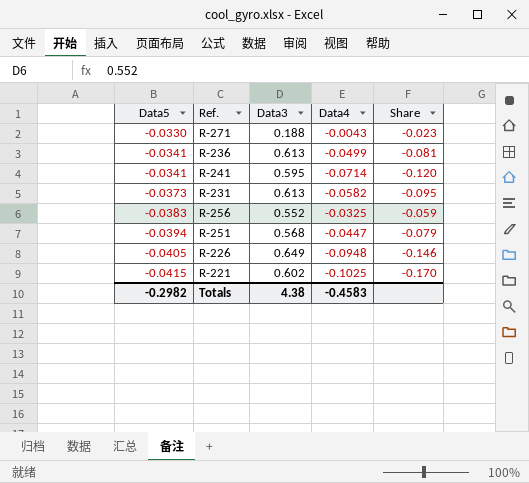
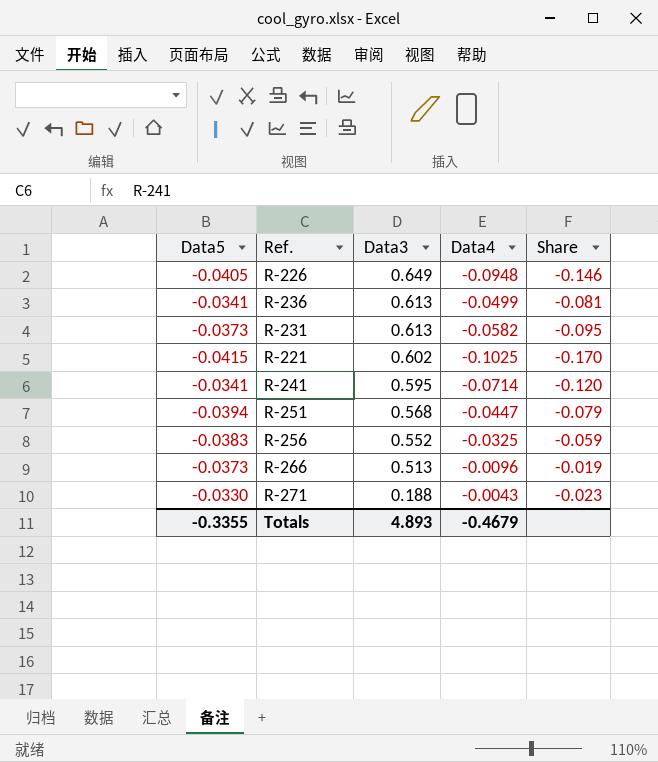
row order: Data5 descending -> Data3 descending
row R-266: none -> -0.0373 | 0.513 | -0.0096 | -0.019
Totals | Data5: -0.2982 -> -0.3355
Totals | Data3: 4.38 -> 4.893
Totals | Data4: -0.4583 -> -0.4679

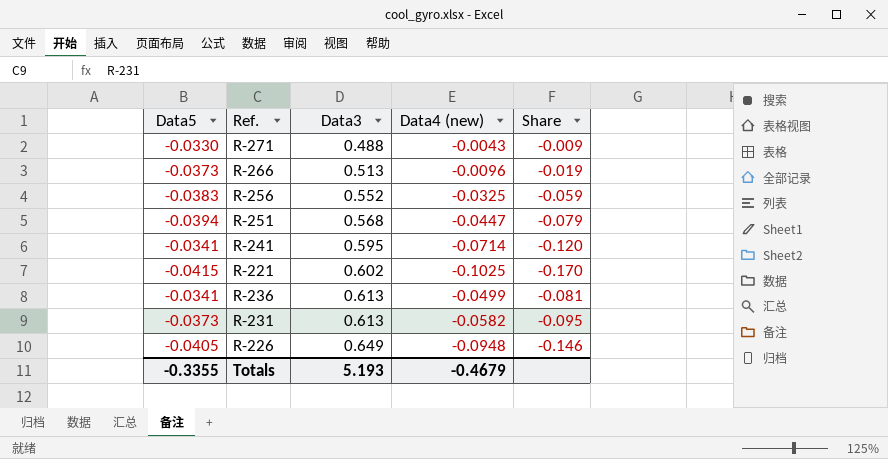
row order: Data3 descending -> Data3 ascending
column name: Data4 -> Data4 (new)
R-271 | Data3: 0.188 -> 0.488
R-271 | Share: -0.023 -> -0.009
Totals | Data3: 4.893 -> 5.193

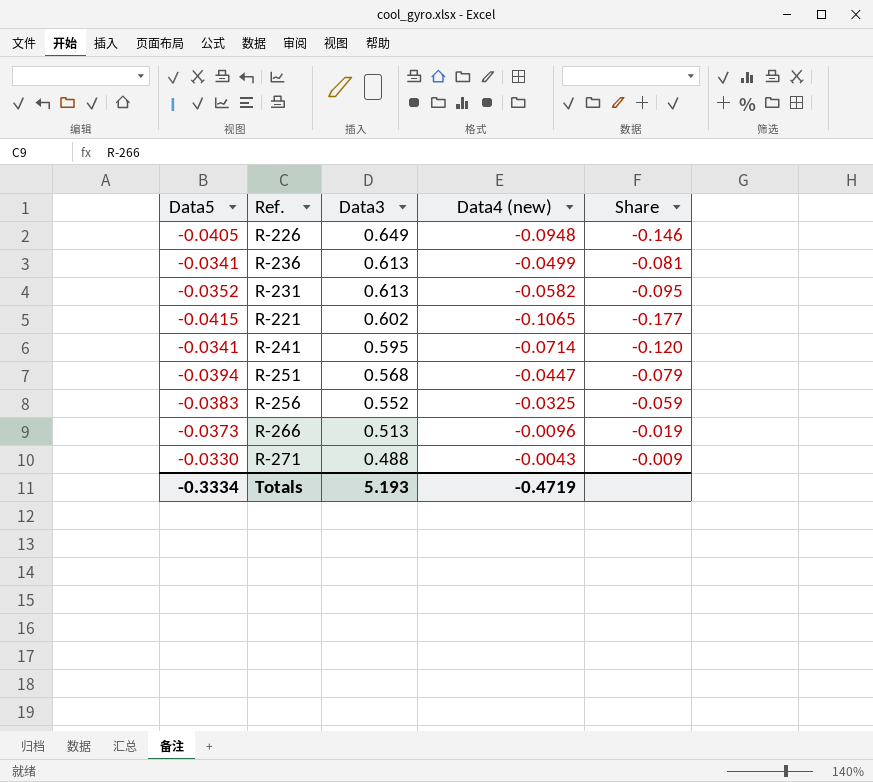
row order: Data3 ascending -> Data3 descending
R-231 | Data5: -0.0373 -> -0.0352
R-221 | Data4 (new): -0.1025 -> -0.1065
R-221 | Share: -0.170 -> -0.177
Totals | Data5: -0.3355 -> -0.3334
Totals | Data4 (new): -0.4679 -> -0.4719

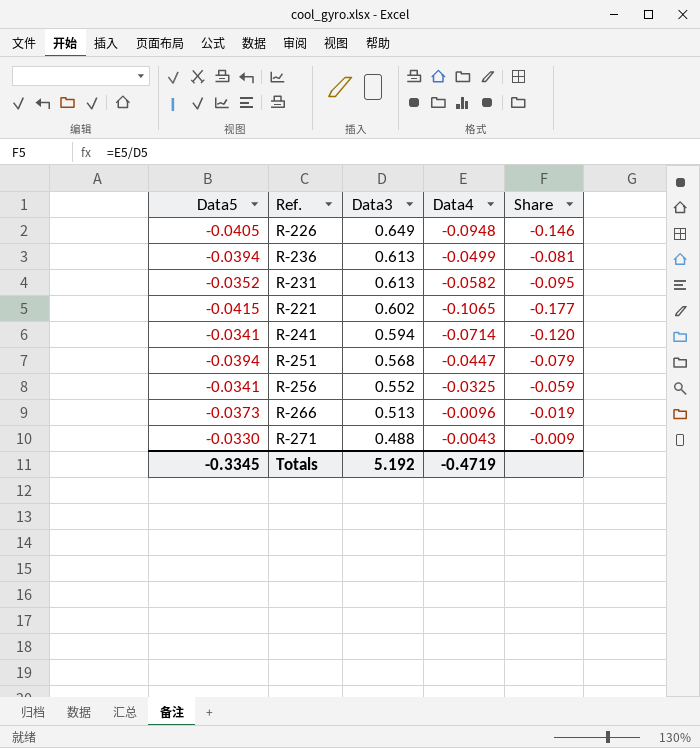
column name: Data4 (new) -> Data4
R-236 | Data5: -0.0341 -> -0.0394
R-241 | Data3: 0.595 -> 0.594
R-256 | Data5: -0.0383 -> -0.0341
Totals | Data5: -0.3334 -> -0.3345
Totals | Data3: 5.193 -> 5.192

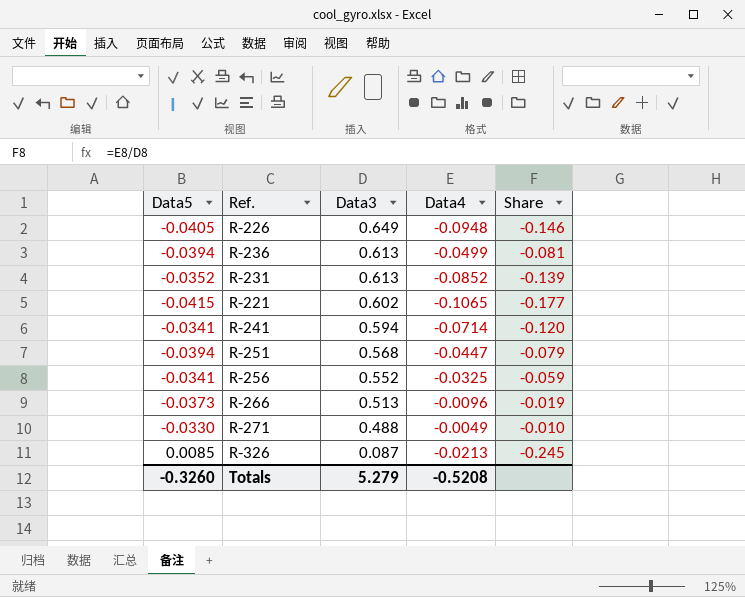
R-231 | Data4: -0.0582 -> -0.0852
R-231 | Share: -0.095 -> -0.139
R-271 | Data4: -0.0043 -> -0.0049
R-271 | Share: -0.009 -> -0.010
row R-326: none -> 0.0085 | 0.087 | -0.0213 | -0.245
Totals | Data5: -0.3345 -> -0.3260
Totals | Data3: 5.192 -> 5.279
Totals | Data4: -0.4719 -> -0.5208

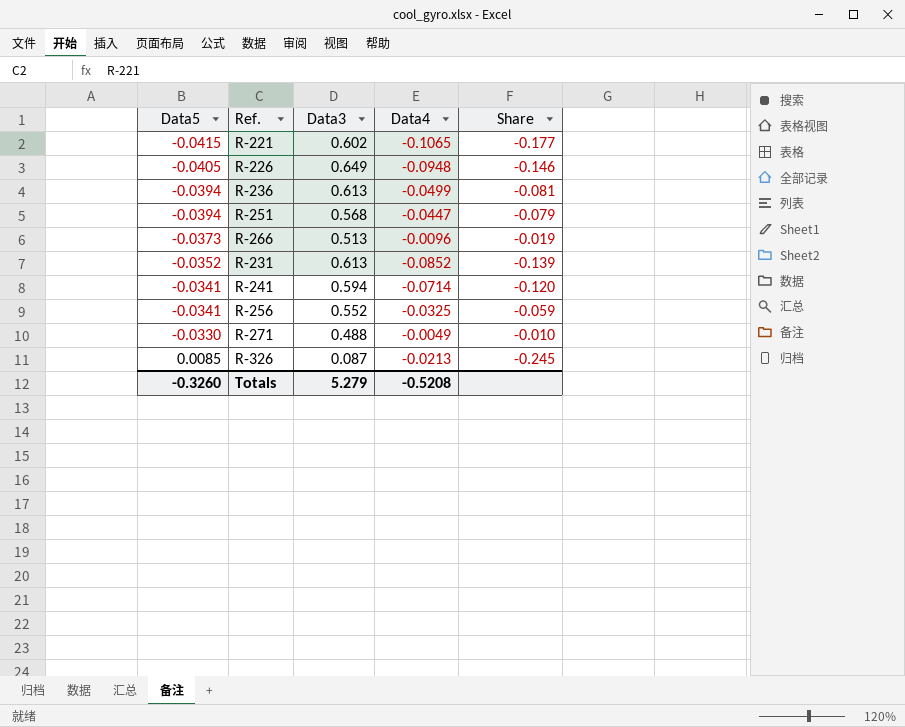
row order: Data3 descending -> Data5 ascending

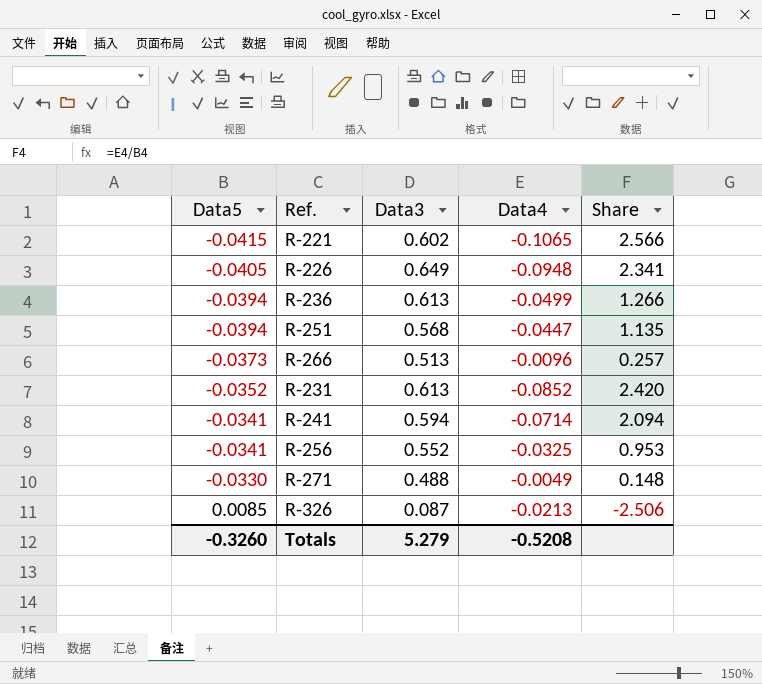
column Share | formula: [Data4] / [Data3] -> [Data4] / [Data5]

